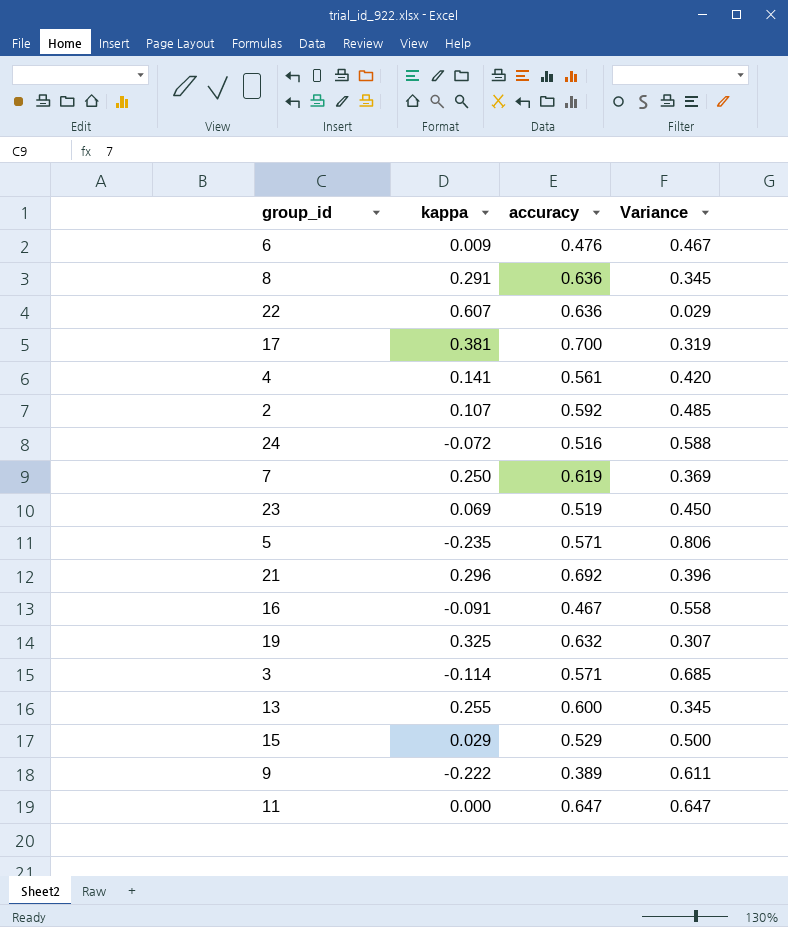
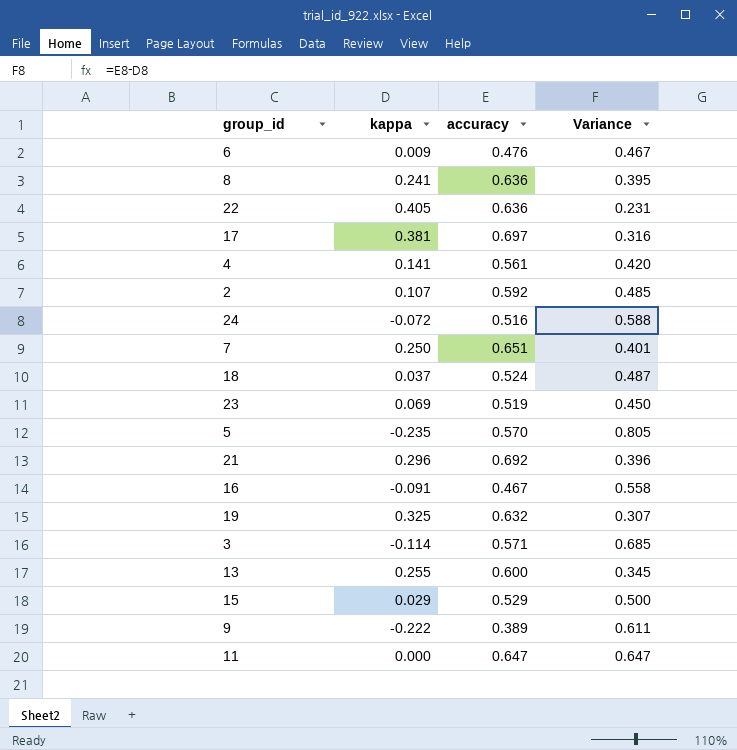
8 | kappa: 0.291 -> 0.241
8 | Variance: 0.345 -> 0.395
22 | kappa: 0.607 -> 0.405
22 | Variance: 0.029 -> 0.231
17 | accuracy: 0.700 -> 0.697
17 | Variance: 0.319 -> 0.316
7 | accuracy: 0.619 -> 0.651
7 | Variance: 0.369 -> 0.401
row 18: none -> 0.037 | 0.524 | 0.487
5 | accuracy: 0.571 -> 0.570
5 | Variance: 0.806 -> 0.805

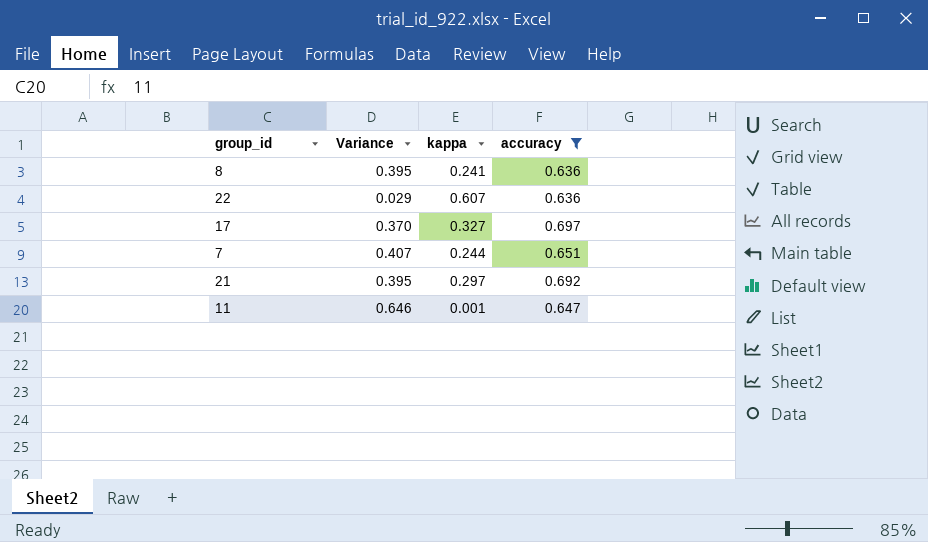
filter: none -> accuracy >= 0.636
column Variance | position: 4 -> 2
22 | Variance: 0.231 -> 0.029
22 | kappa: 0.405 -> 0.607
17 | Variance: 0.316 -> 0.370
17 | kappa: 0.381 -> 0.327
7 | Variance: 0.401 -> 0.407
7 | kappa: 0.250 -> 0.244
21 | Variance: 0.396 -> 0.395
21 | kappa: 0.296 -> 0.297
11 | Variance: 0.647 -> 0.646
11 | kappa: 0.000 -> 0.001

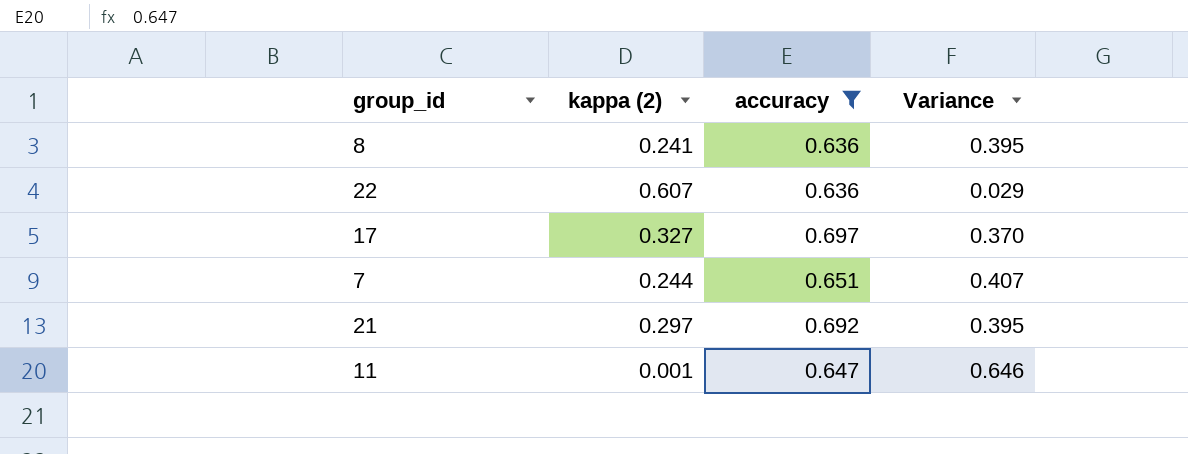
column name: kappa -> kappa (2)
column Variance | position: 2 -> 4

